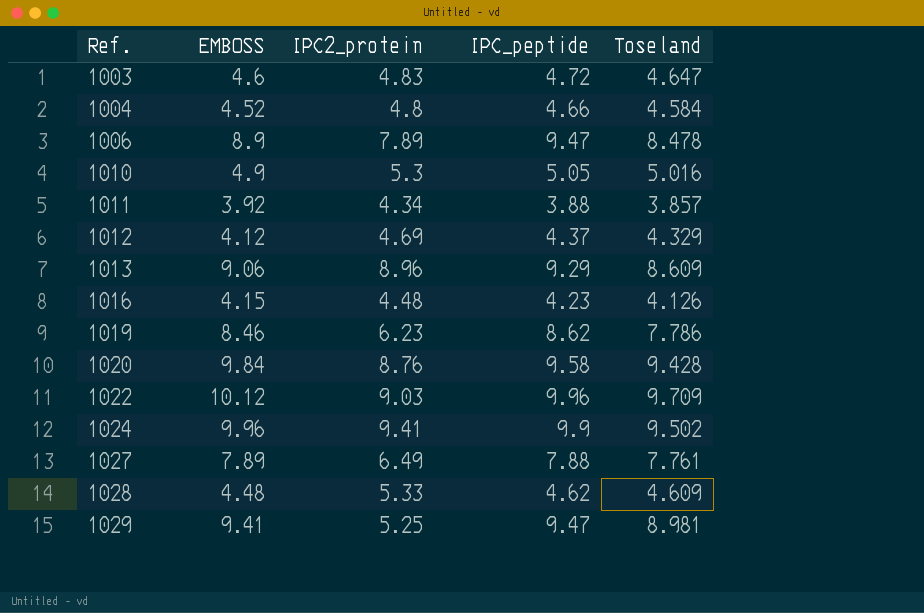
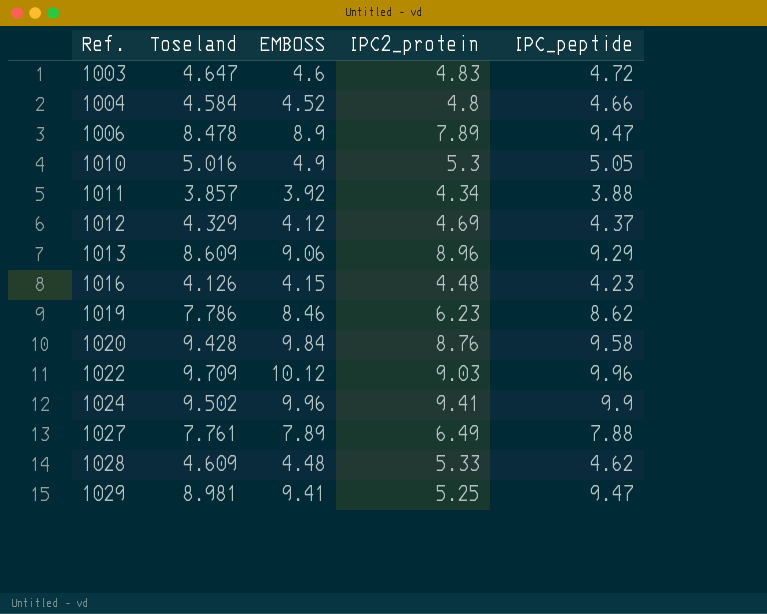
column Toseland | position: 5 -> 2

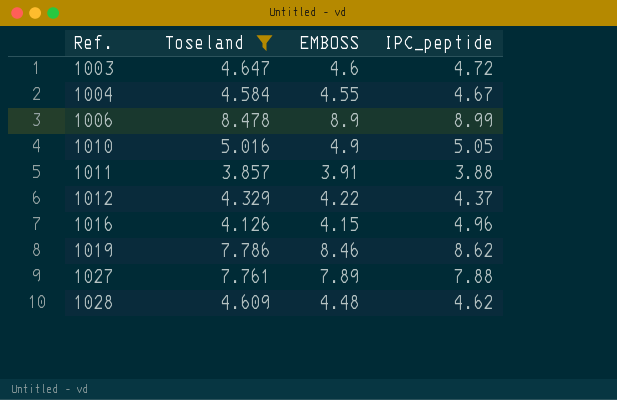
filter: none -> Toseland <= 8.478
column IPC2_protein | position: 4 -> none
1004 | EMBOSS: 4.52 -> 4.55
1004 | IPC_peptide: 4.66 -> 4.67
1006 | IPC_peptide: 9.47 -> 8.99
1011 | EMBOSS: 3.92 -> 3.91
1012 | EMBOSS: 4.12 -> 4.22
1016 | IPC_peptide: 4.23 -> 4.96

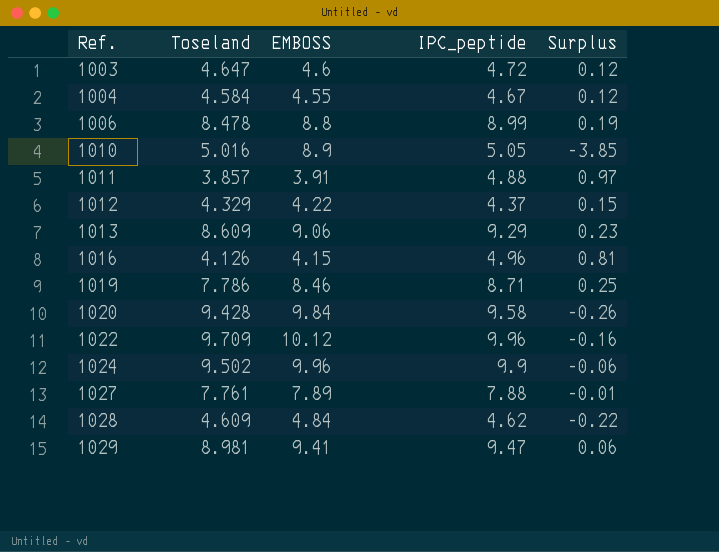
filter: Toseland <= 8.478 -> none
column Surplus | formula: none -> [IPC_peptide] - [EMBOSS]
1006 | EMBOSS: 8.9 -> 8.8
1010 | EMBOSS: 4.9 -> 8.9
1011 | IPC_peptide: 3.88 -> 4.88
1019 | IPC_peptide: 8.62 -> 8.71
1028 | EMBOSS: 4.48 -> 4.84

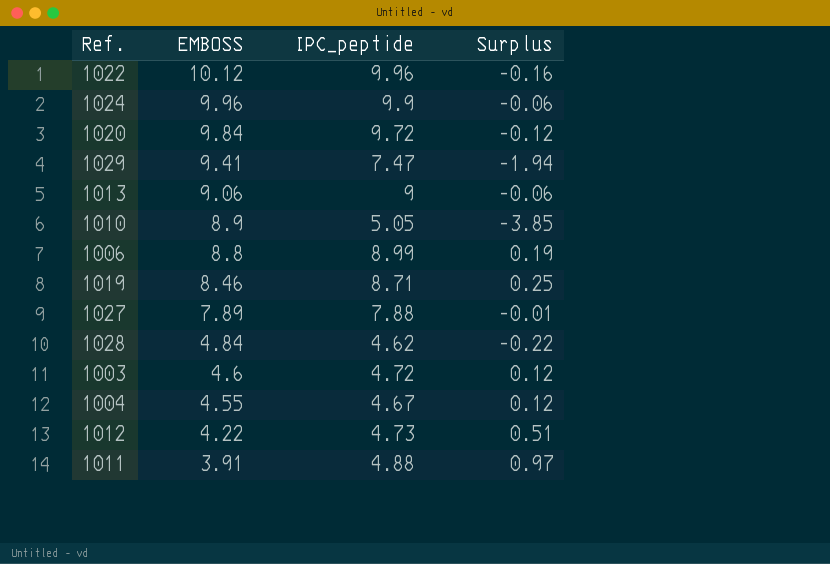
row order: Ref. ascending -> EMBOSS descending
column Toseland | position: 2 -> none
row 1016: 4.126 | 4.15 | 4.96 | 0.81 -> none
1020 | IPC_peptide: 9.58 -> 9.72
1020 | Surplus: -0.26 -> -0.12
1029 | IPC_peptide: 9.47 -> 7.47
1029 | Surplus: 0.06 -> -1.94
1013 | IPC_peptide: 9.29 -> 9
1013 | Surplus: 0.23 -> -0.06
1012 | IPC_peptide: 4.37 -> 4.73
1012 | Surplus: 0.15 -> 0.51

